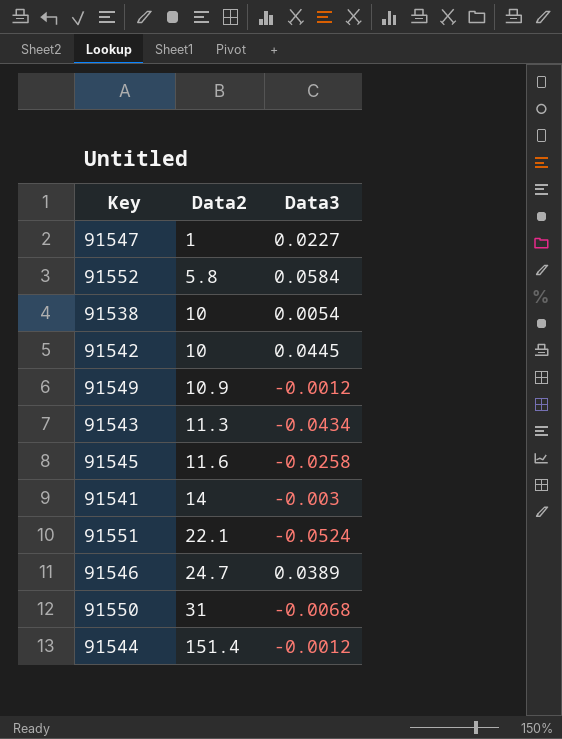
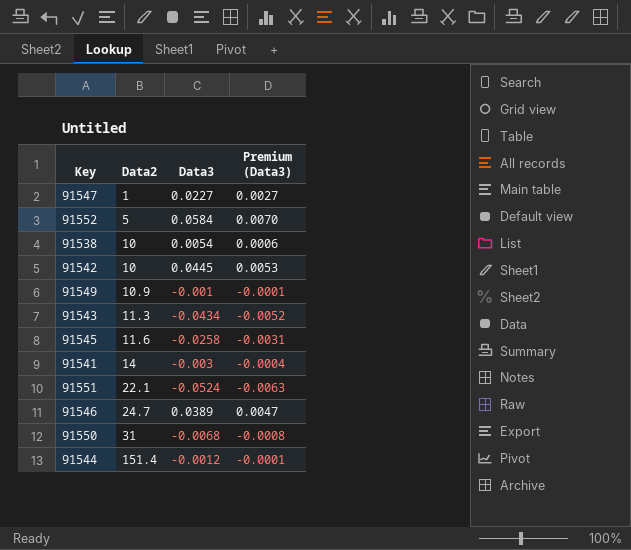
column Premium (Data3) | formula: none -> [Data3] * 0.12
91552 | Data2: 5.8 -> 5
91549 | Data3: -0.0012 -> -0.001

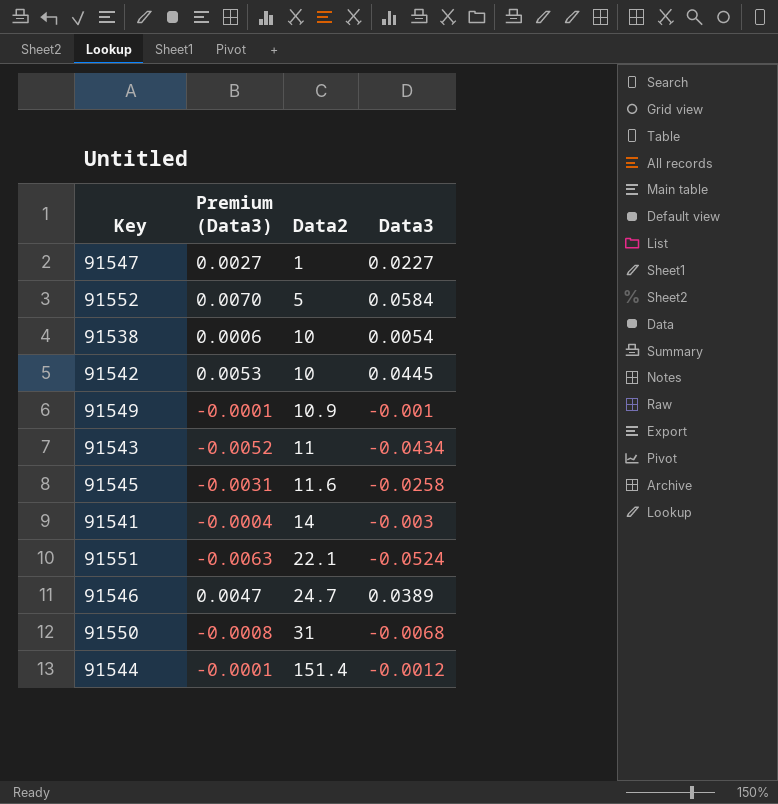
column Premium (Data3) | position: 4 -> 2
91543 | Data2: 11.3 -> 11

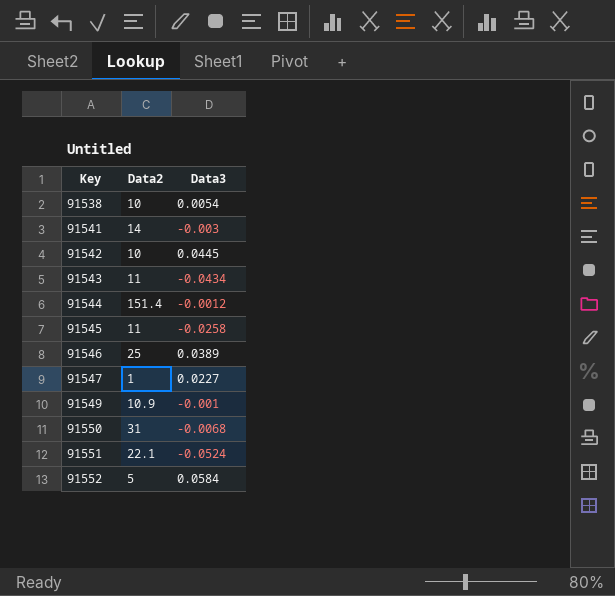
row order: Data2 ascending -> Key ascending
column Premium (Data3) | formula: [Data3] * 0.12 -> none
91545 | Data2: 11.6 -> 11
91546 | Data2: 24.7 -> 25

